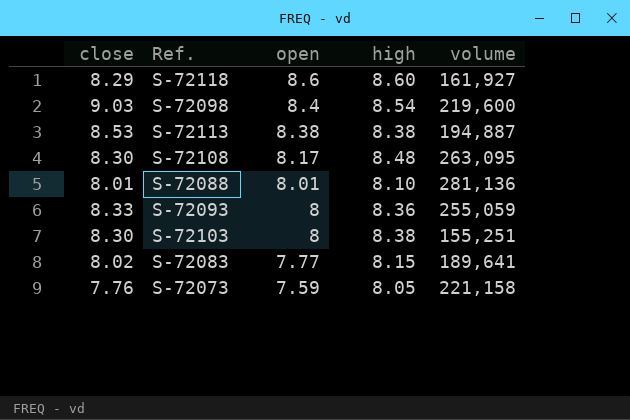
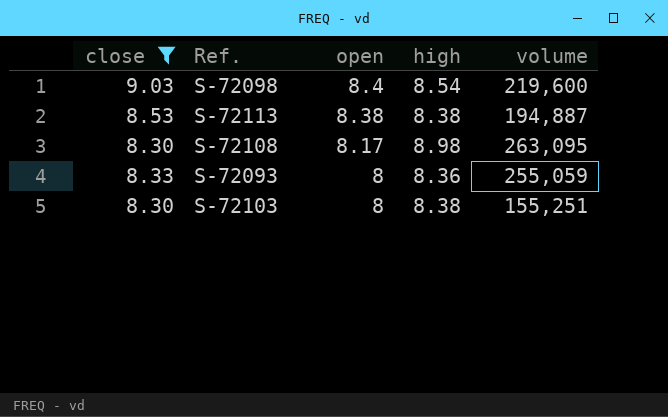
filter: none -> close >= 8.30
S-72108 | high: 8.48 -> 8.98

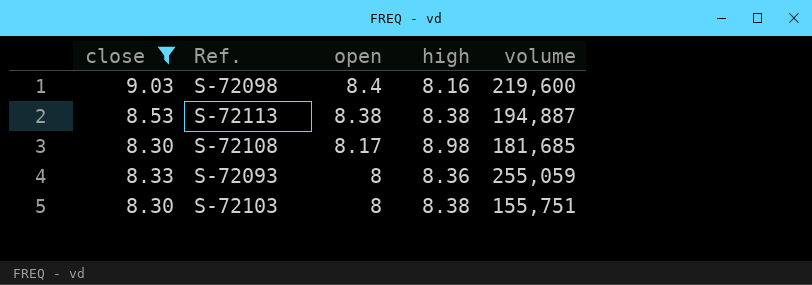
S-72098 | high: 8.54 -> 8.16
S-72108 | volume: 263,095 -> 181,685
S-72103 | volume: 155,251 -> 155,751

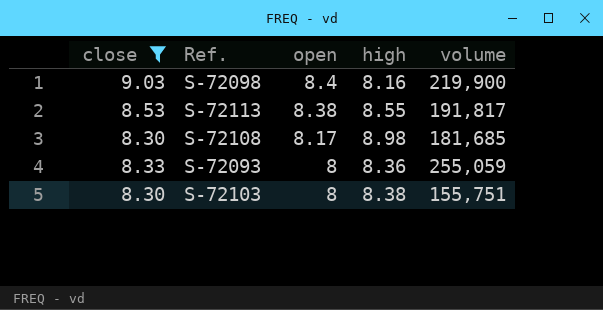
S-72098 | volume: 219,600 -> 219,900
S-72113 | high: 8.38 -> 8.55
S-72113 | volume: 194,887 -> 191,817

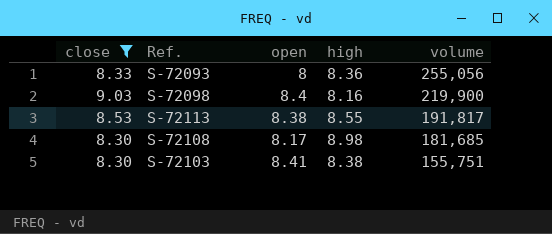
row order: open descending -> volume descending
S-72093 | volume: 255,059 -> 255,056
S-72103 | open: 8 -> 8.41

